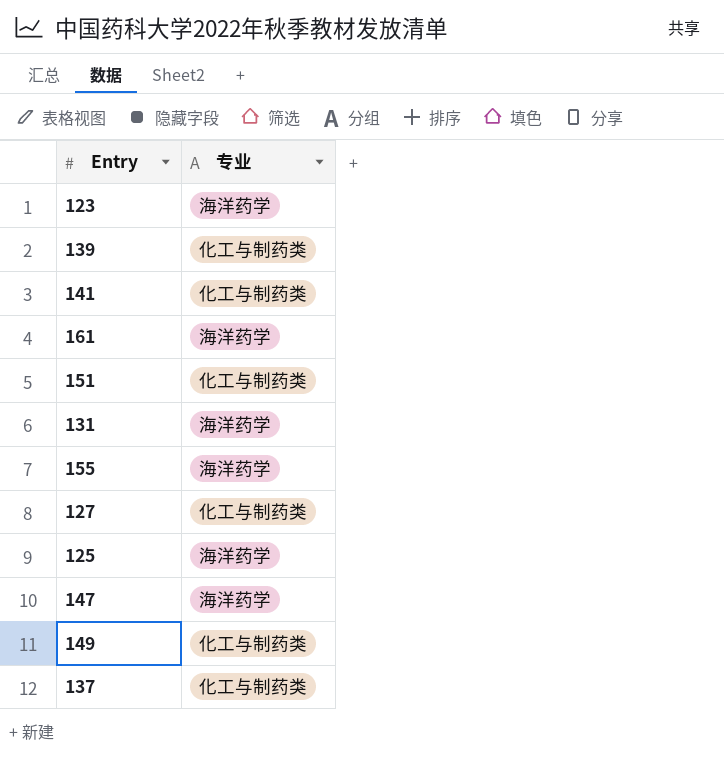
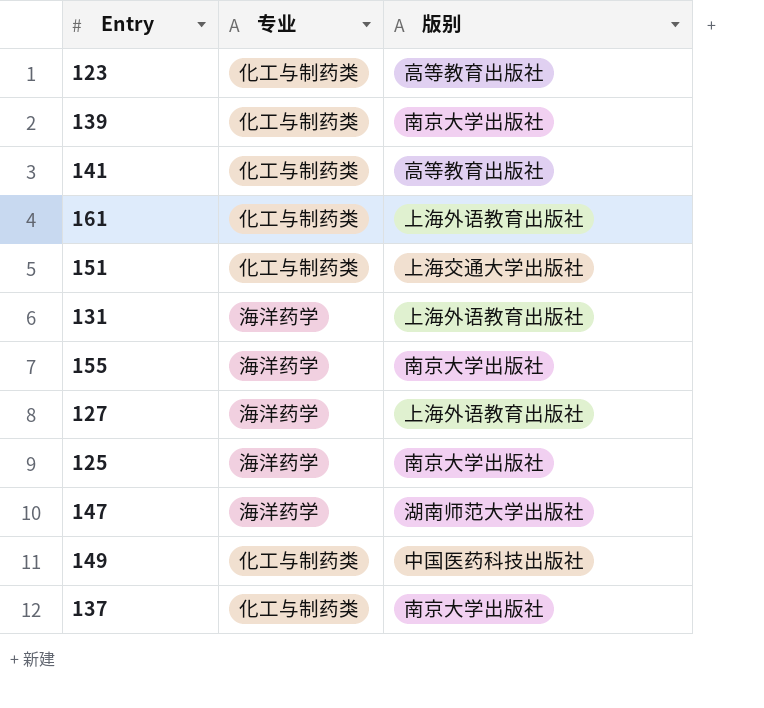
column 版别 | position: none -> 3
123 | 专业: 海洋药学 -> 化工与制药类
161 | 专业: 海洋药学 -> 化工与制药类
127 | 专业: 化工与制药类 -> 海洋药学

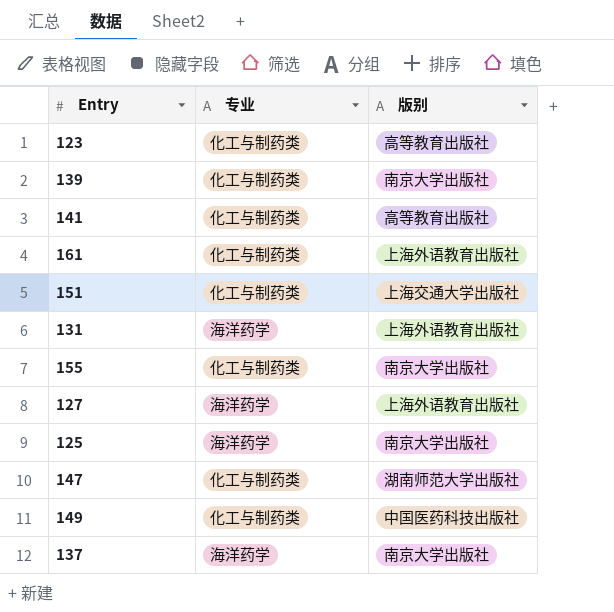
155 | 专业: 海洋药学 -> 化工与制药类
147 | 专业: 海洋药学 -> 化工与制药类
137 | 专业: 化工与制药类 -> 海洋药学

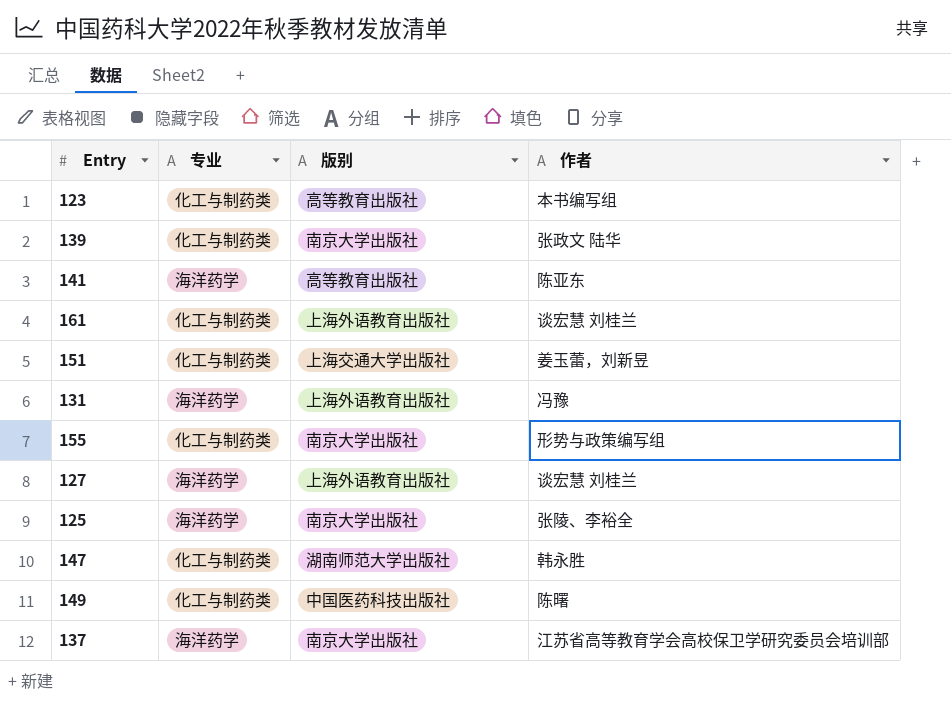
column 作者 | position: none -> 4
141 | 专业: 化工与制药类 -> 海洋药学

